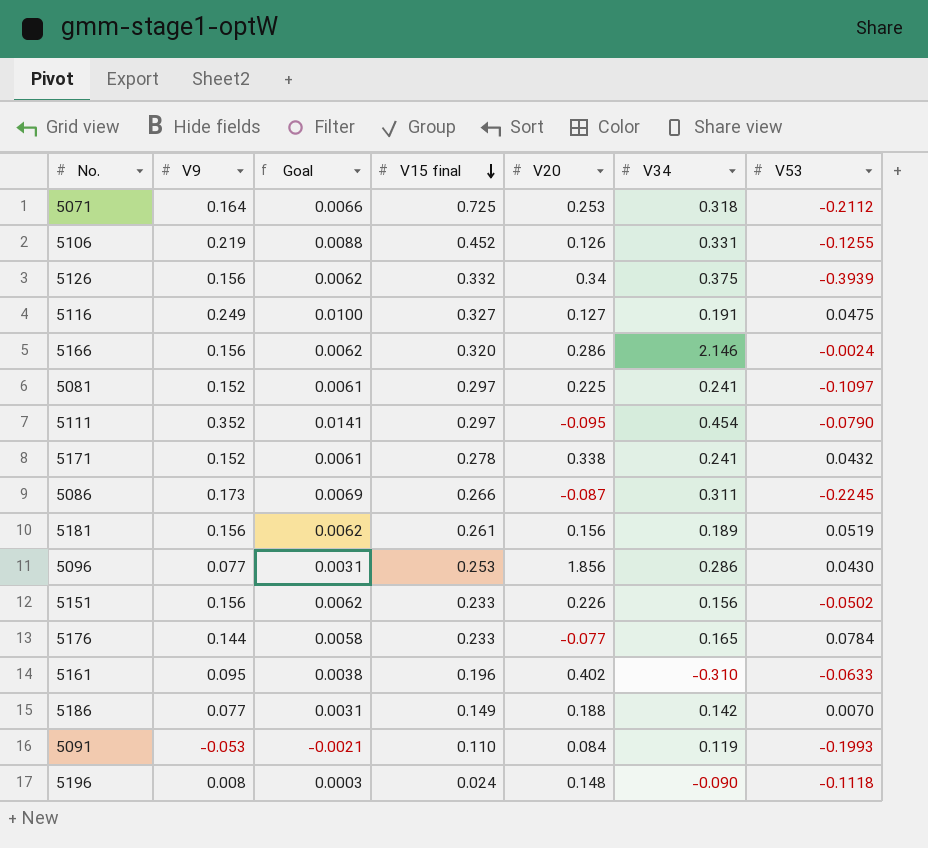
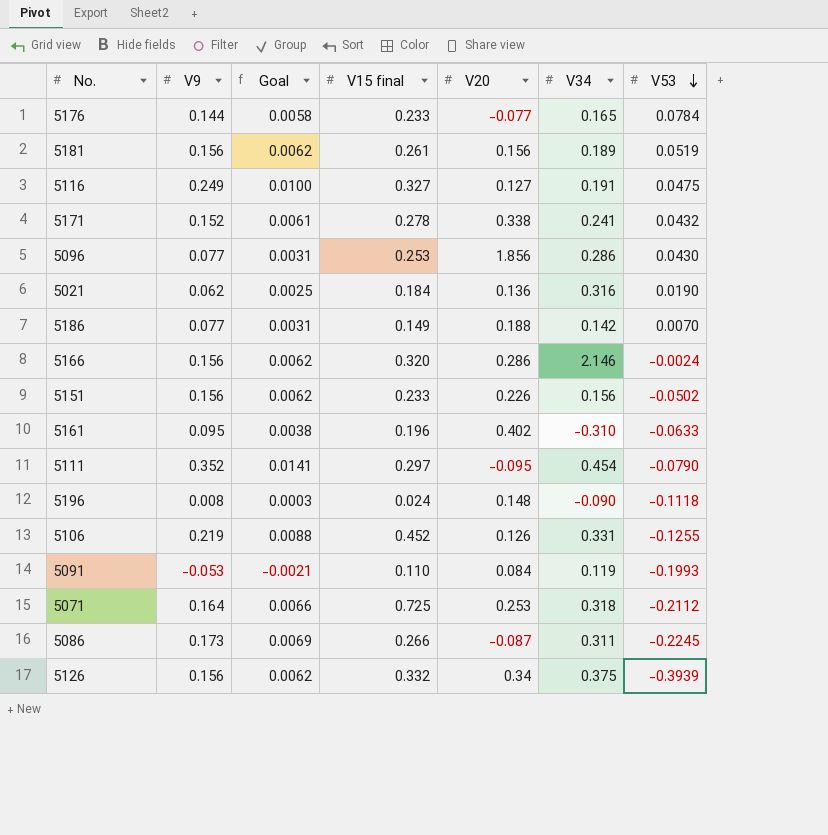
row order: V15 final descending -> V53 descending
row 5081: 0.152 | 0.0061 | 0.297 | 0.225 | 0.241 | -0.1097 -> none
row 5021: none -> 0.062 | 0.0025 | 0.184 | 0.136 | 0.316 | 0.0190

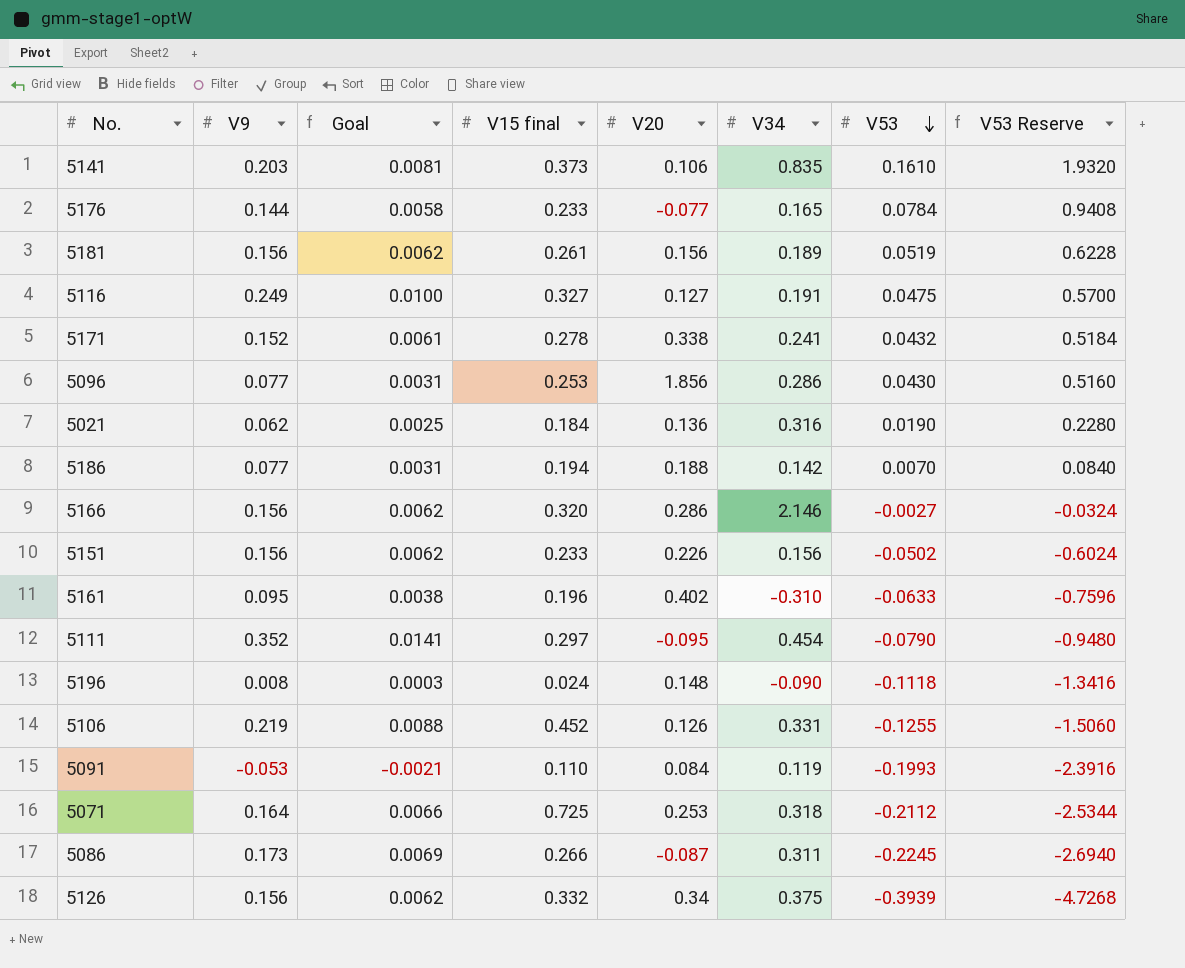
column V53 Reserve | formula: none -> [V53] * 12
row 5141: none -> 0.203 | 0.0081 | 0.373 | 0.106 | 0.835 | 0.1610 | 1.9320
5186 | V15 final: 0.149 -> 0.194
5166 | V53: -0.0024 -> -0.0027

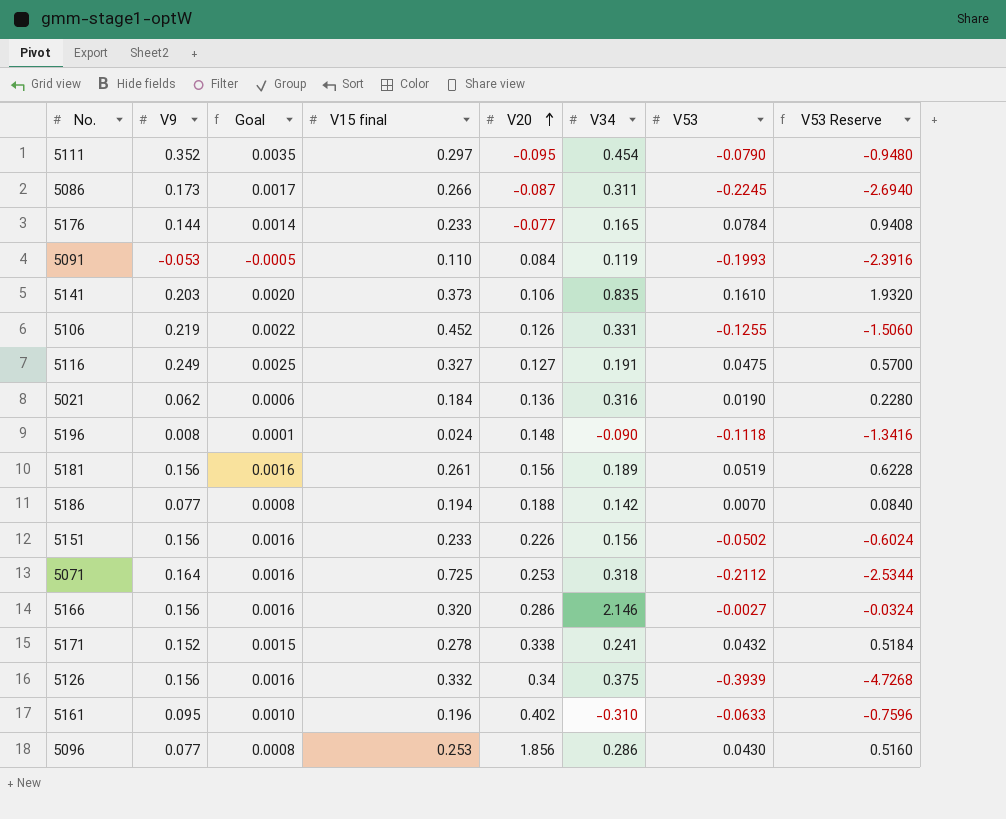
row order: V53 descending -> V20 ascending
column Goal | formula: [V9] * 0.04 -> [V9] * 0.01

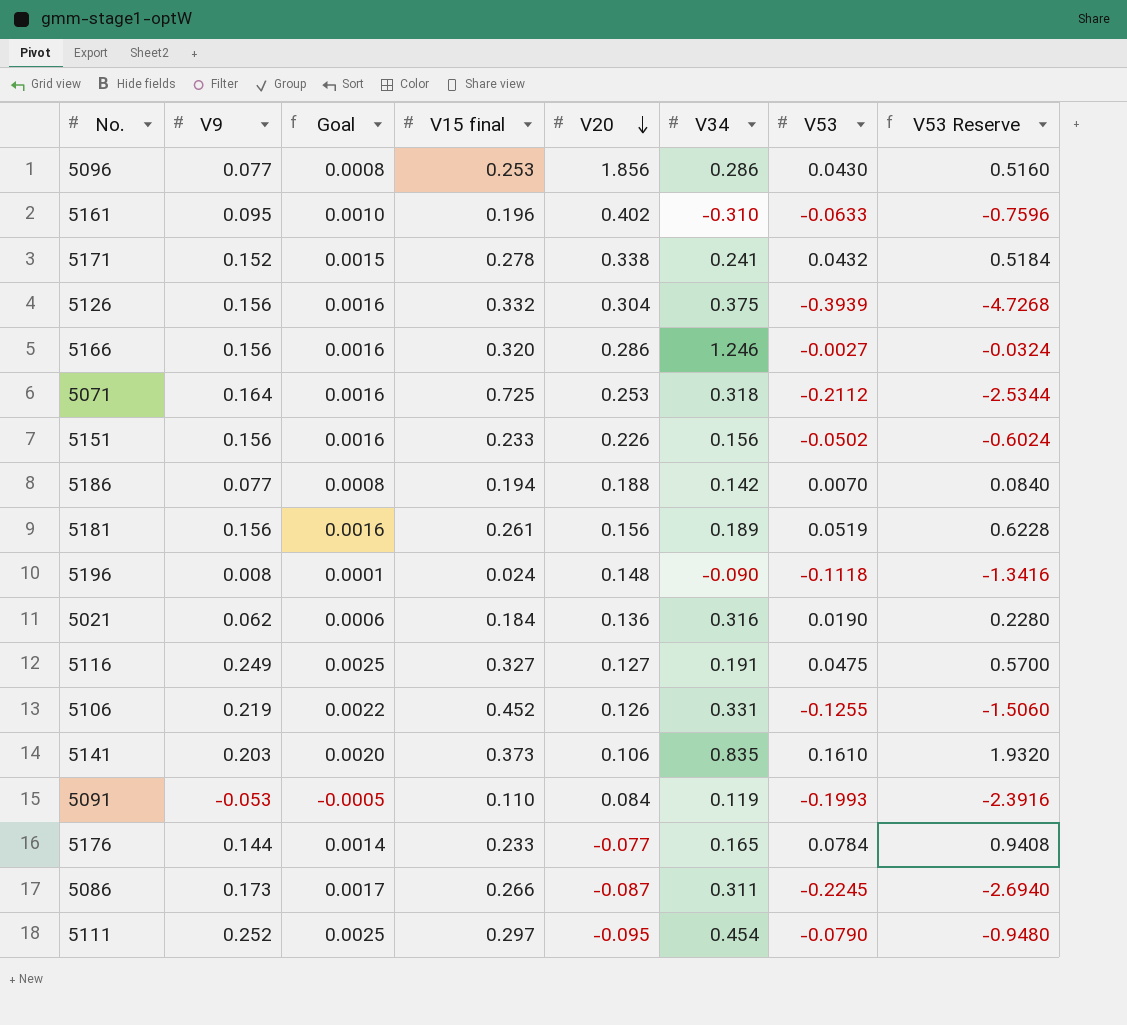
row order: V20 ascending -> V20 descending
5126 | V20: 0.34 -> 0.304
5166 | V34: 2.146 -> 1.246
5111 | V9: 0.352 -> 0.252
5111 | Goal: 0.0035 -> 0.0025

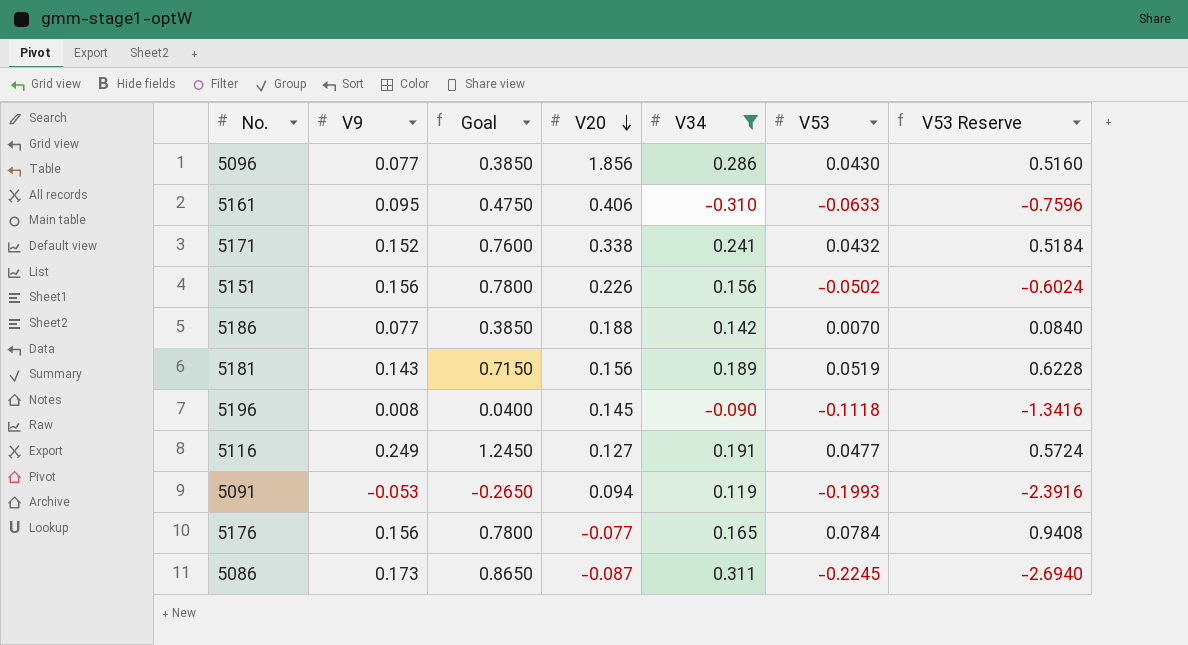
filter: none -> V34 <= 0.311
column V15 final | position: 4 -> none
column Goal | formula: [V9] * 0.01 -> [V9] * 5
5161 | V20: 0.402 -> 0.406
5181 | V9: 0.156 -> 0.143
5196 | V20: 0.148 -> 0.145
5116 | V53: 0.0475 -> 0.0477
5116 | V53 Reserve: 0.5700 -> 0.5724
5091 | V20: 0.084 -> 0.094
5176 | V9: 0.144 -> 0.156

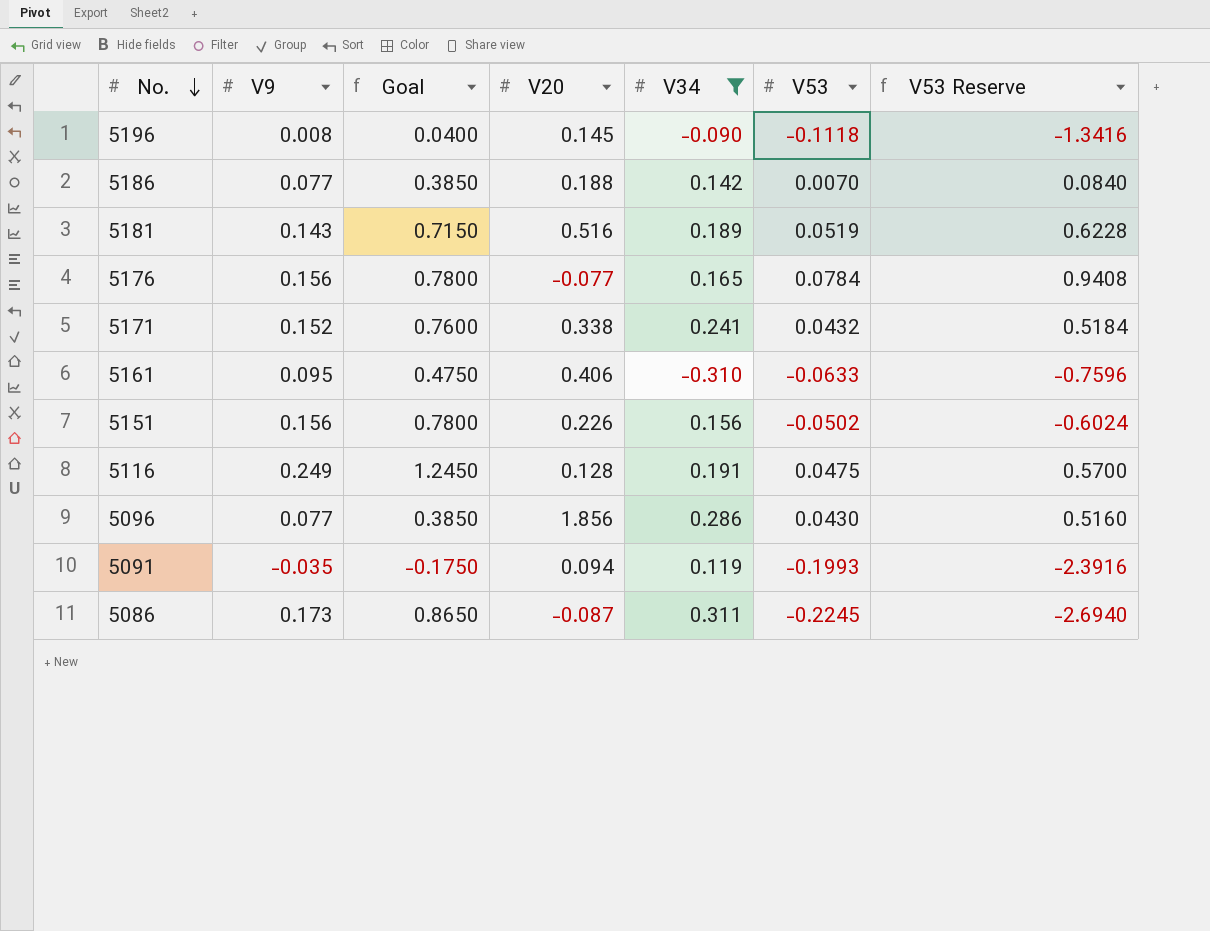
row order: V20 descending -> No. descending
5181 | V20: 0.156 -> 0.516
5116 | V20: 0.127 -> 0.128
5116 | V53: 0.0477 -> 0.0475
5116 | V53 Reserve: 0.5724 -> 0.5700
5091 | V9: -0.053 -> -0.035
5091 | Goal: -0.2650 -> -0.1750

